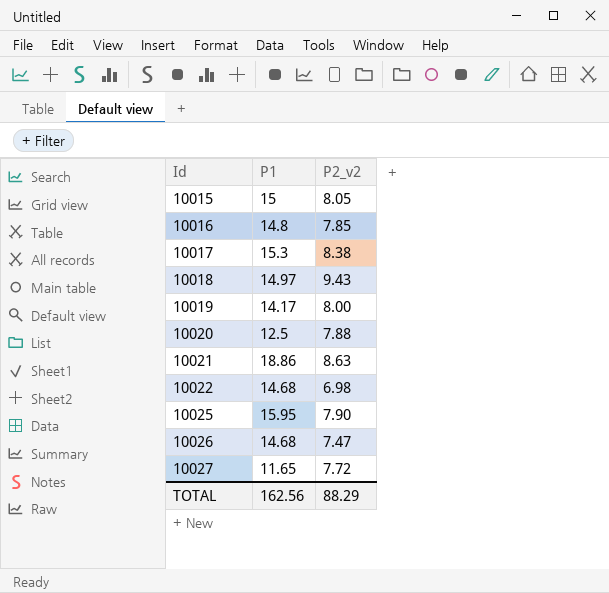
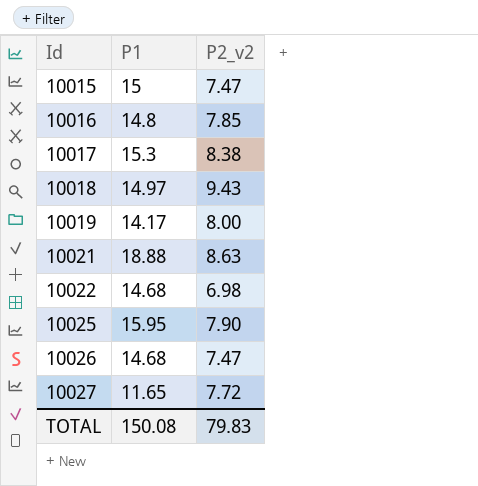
row 10020: 12.5 | 7.88 -> none
10015 | P2_v2: 8.05 -> 7.47
10021 | P1: 18.86 -> 18.88
TOTAL | P1: 162.56 -> 150.08
TOTAL | P2_v2: 88.29 -> 79.83

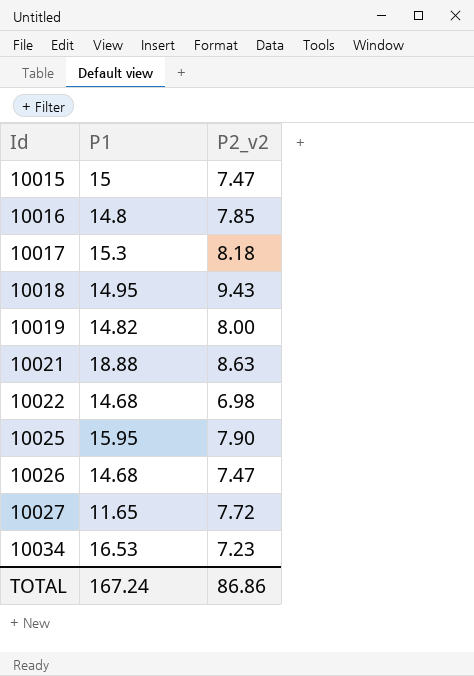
10017 | P2_v2: 8.38 -> 8.18
10018 | P1: 14.97 -> 14.95
10019 | P1: 14.17 -> 14.82
row 10034: none -> 16.53 | 7.23
TOTAL | P1: 150.08 -> 167.24
TOTAL | P2_v2: 79.83 -> 86.86

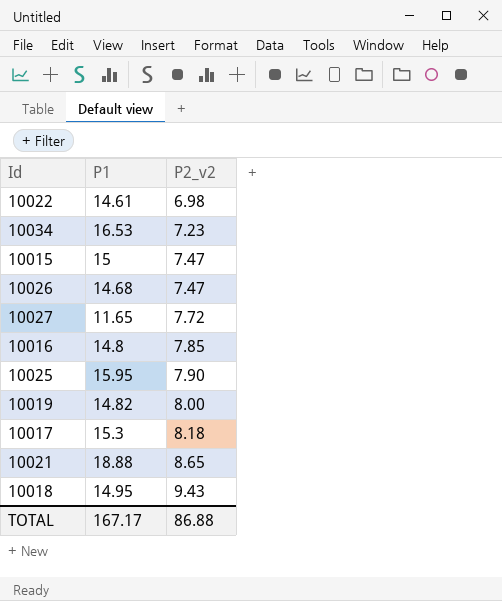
row order: Id ascending -> P2_v2 ascending
10022 | P1: 14.68 -> 14.61
10021 | P2_v2: 8.63 -> 8.65
TOTAL | P1: 167.24 -> 167.17
TOTAL | P2_v2: 86.86 -> 86.88

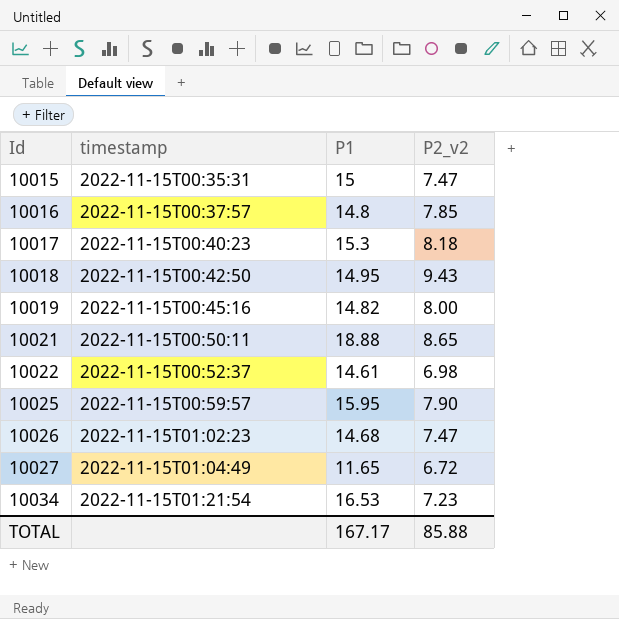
row order: P2_v2 ascending -> Id ascending
column timestamp | position: none -> 2
10027 | P2_v2: 7.72 -> 6.72
TOTAL | P2_v2: 86.88 -> 85.88

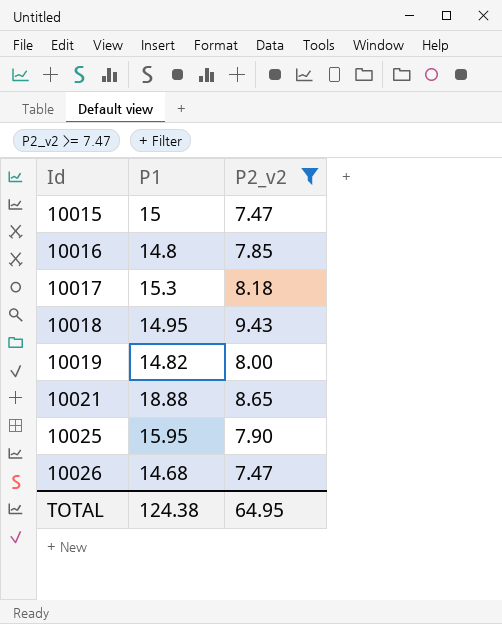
filter: none -> P2_v2 >= 7.47
column timestamp | position: 2 -> none
TOTAL | P1: 167.17 -> 124.38
TOTAL | P2_v2: 85.88 -> 64.95

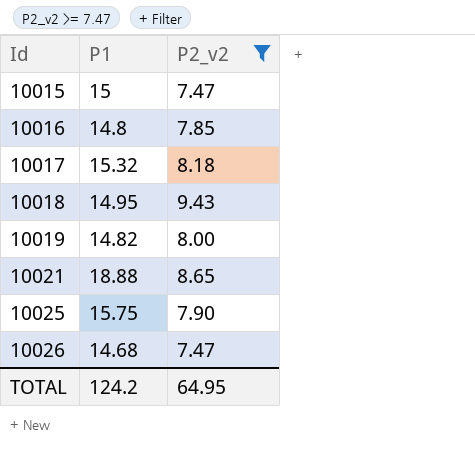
10017 | P1: 15.3 -> 15.32
10025 | P1: 15.95 -> 15.75
TOTAL | P1: 124.38 -> 124.2

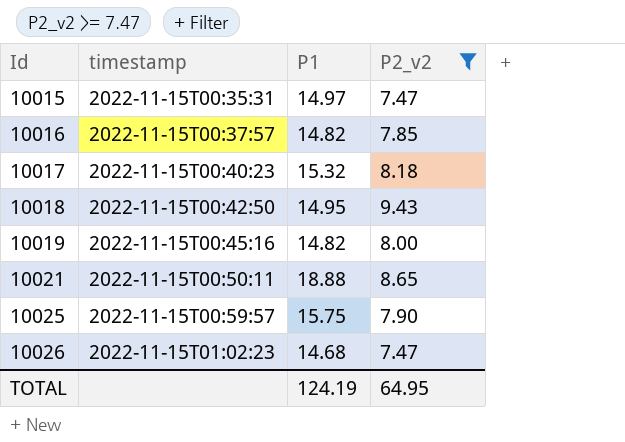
column timestamp | position: none -> 2
10015 | P1: 15 -> 14.97
10016 | P1: 14.8 -> 14.82
TOTAL | P1: 124.2 -> 124.19

